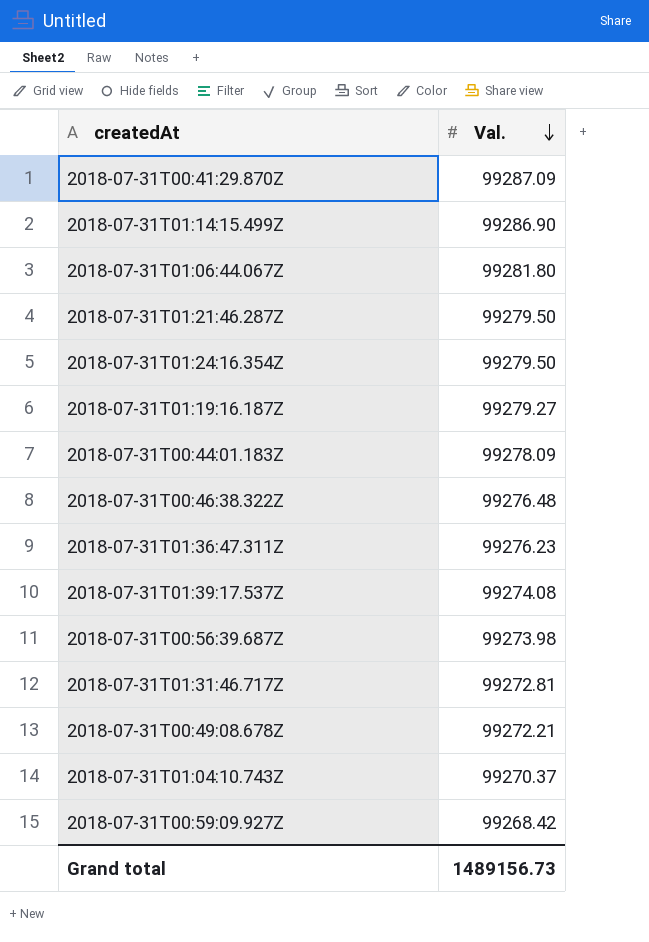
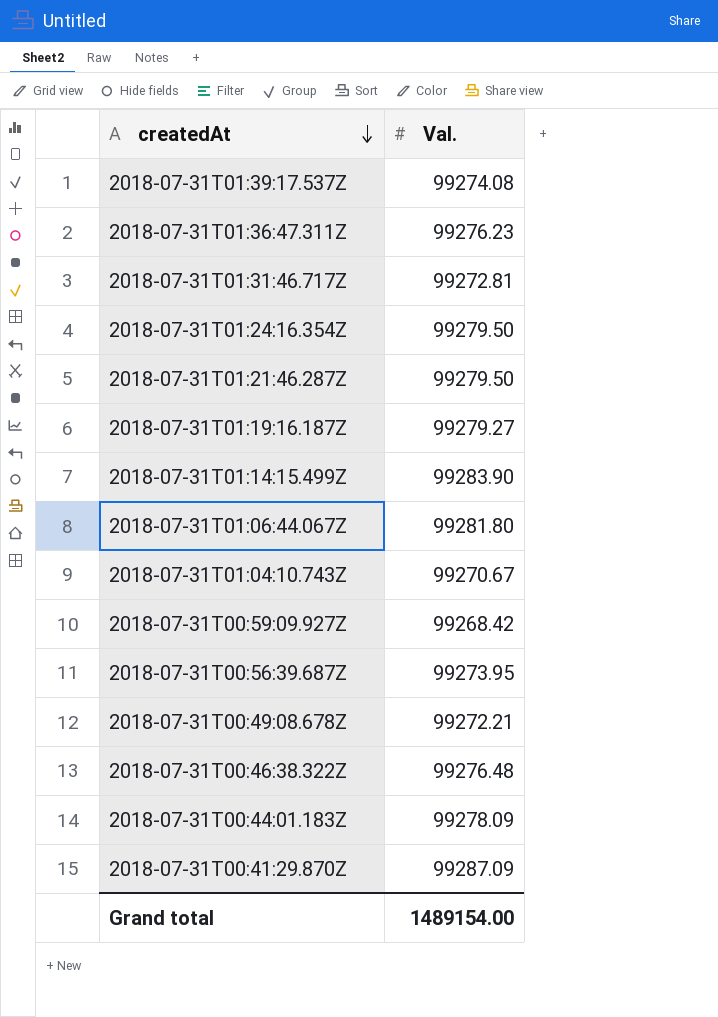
row order: Val. descending -> createdAt descending
2018-07-31T01:14:15.499Z | Val.: 99286.90 -> 99283.90
2018-07-31T01:04:10.743Z | Val.: 99270.37 -> 99270.67
2018-07-31T00:56:39.687Z | Val.: 99273.98 -> 99273.95
Grand total | Val.: 1489156.73 -> 1489154.00

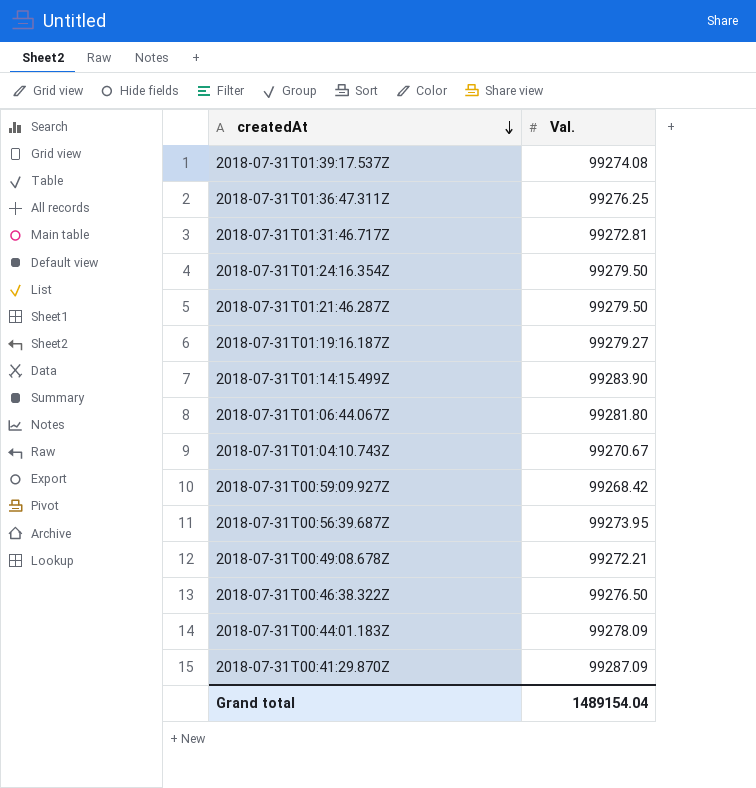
2018-07-31T01:36:47.311Z | Val.: 99276.23 -> 99276.25
2018-07-31T00:46:38.322Z | Val.: 99276.48 -> 99276.50
Grand total | Val.: 1489154.00 -> 1489154.04

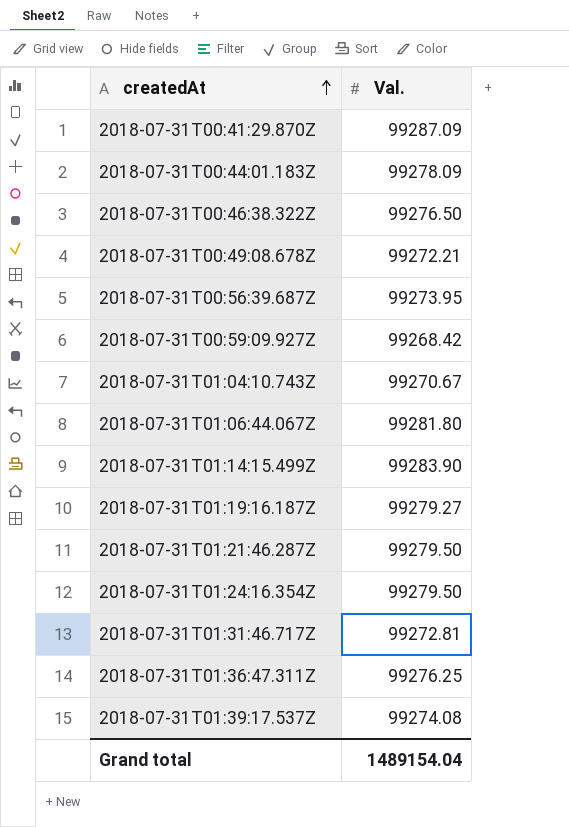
row order: createdAt descending -> createdAt ascending

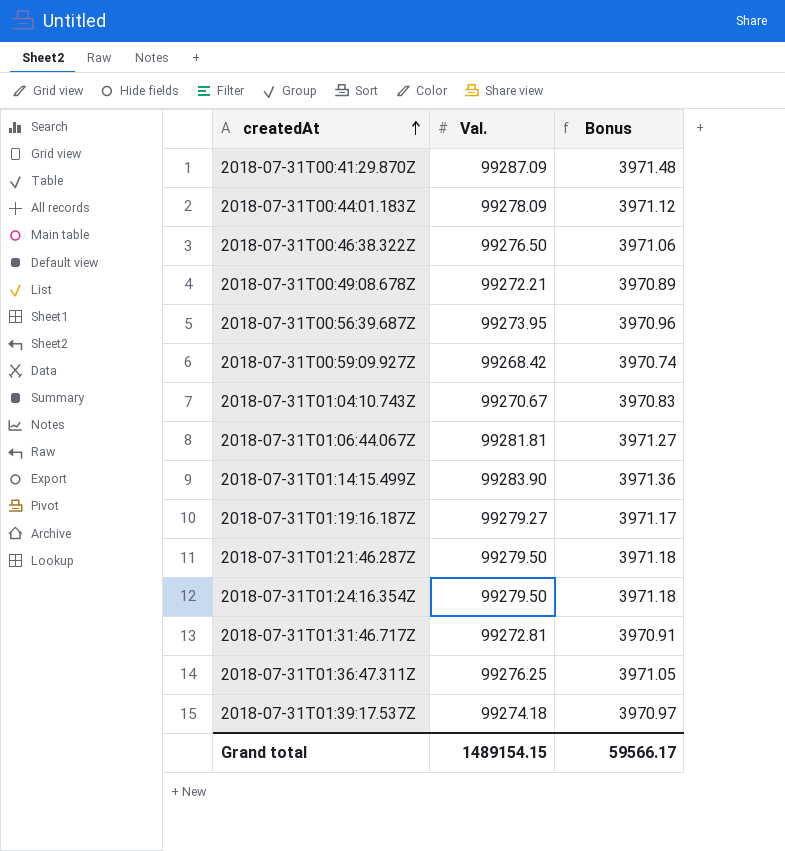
column Bonus | formula: none -> [Val.] * 0.04
2018-07-31T01:06:44.067Z | Val.: 99281.80 -> 99281.81
2018-07-31T01:39:17.537Z | Val.: 99274.08 -> 99274.18
Grand total | Val.: 1489154.04 -> 1489154.15

